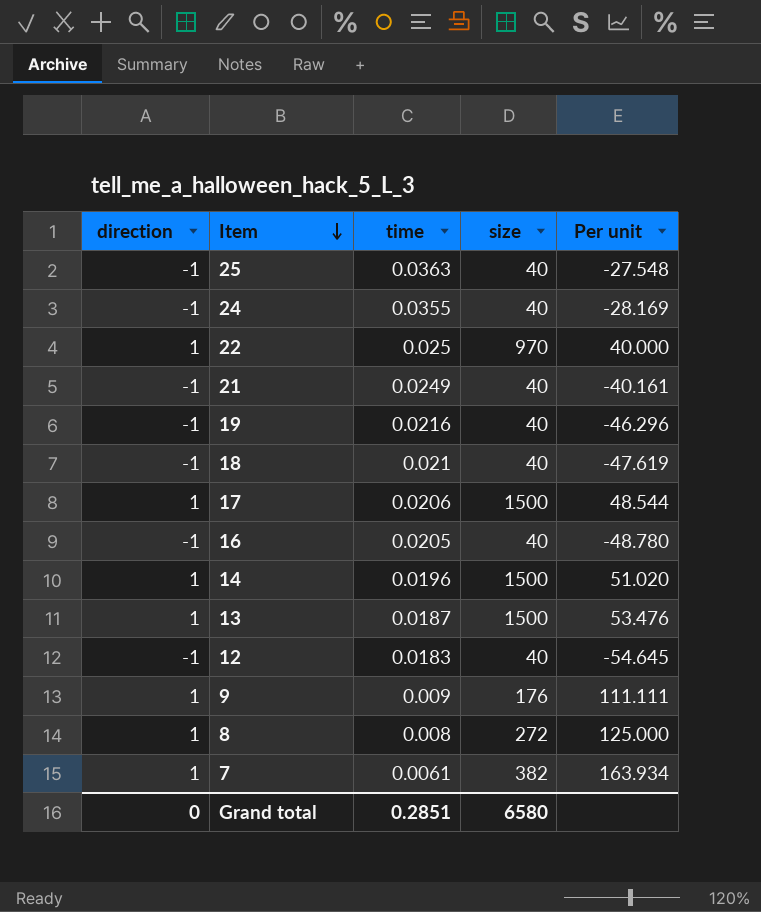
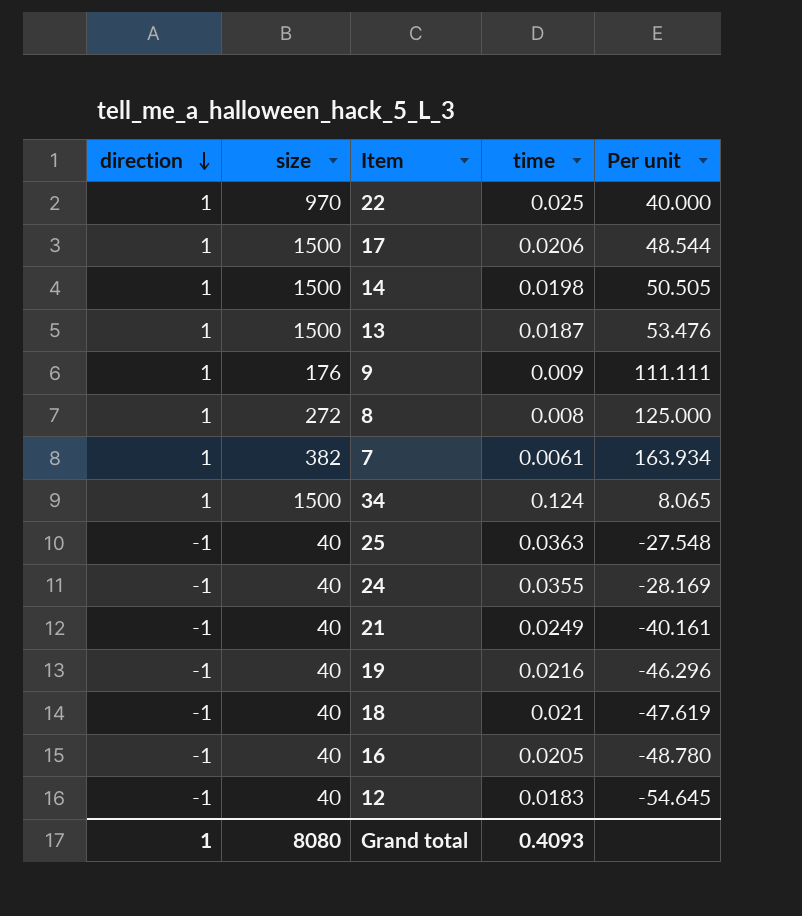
row order: Item descending -> direction descending
column size | position: 4 -> 2
14 | time: 0.0196 -> 0.0198
14 | Per unit: 51.020 -> 50.505
row 34: none -> 1 | 1500 | 0.124 | 8.065
Grand total | direction: 0 -> 1
Grand total | size: 6580 -> 8080
Grand total | time: 0.2851 -> 0.4093

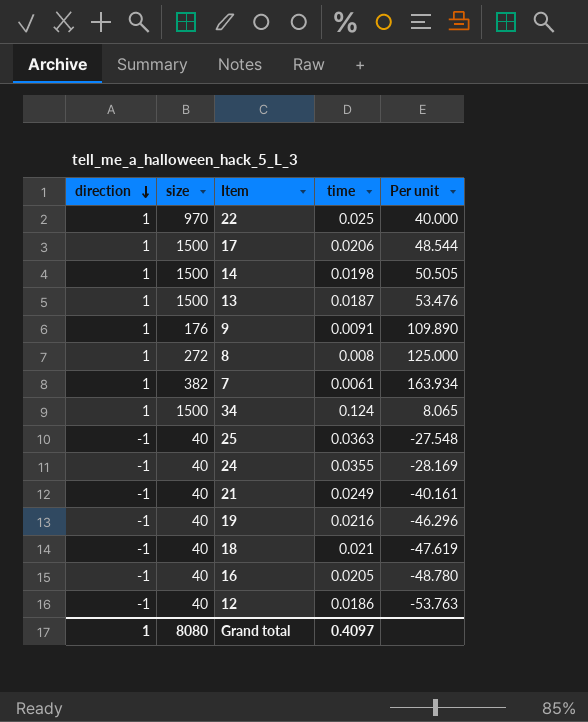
9 | time: 0.009 -> 0.0091
9 | Per unit: 111.111 -> 109.890
12 | time: 0.0183 -> 0.0186
12 | Per unit: -54.645 -> -53.763
Grand total | time: 0.4093 -> 0.4097

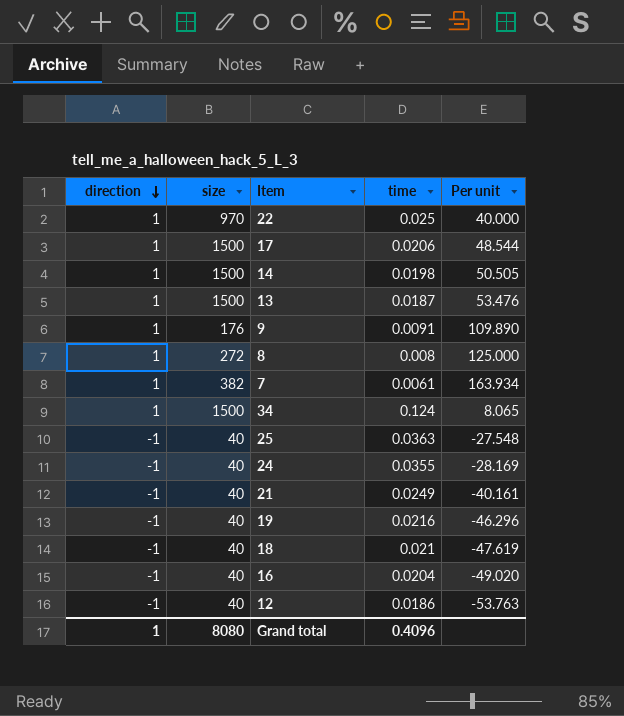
16 | time: 0.0205 -> 0.0204
16 | Per unit: -48.780 -> -49.020
Grand total | time: 0.4097 -> 0.4096

